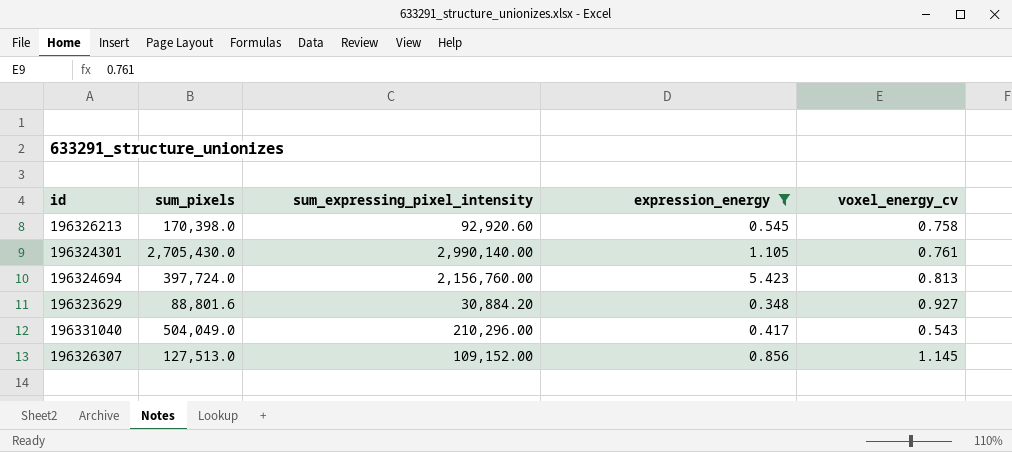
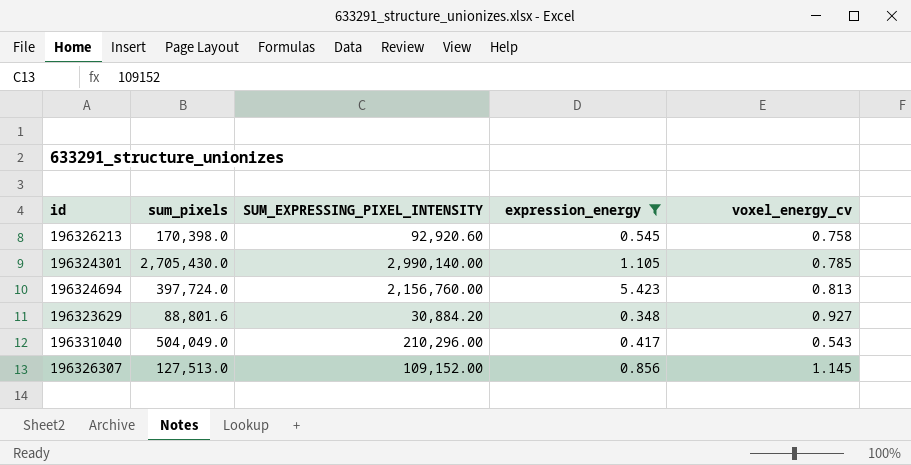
column name: sum_expressing_pixel_intensity -> SUM_EXPRESSING_PIXEL_INTENSITY
196324301 | voxel_energy_cv: 0.761 -> 0.785

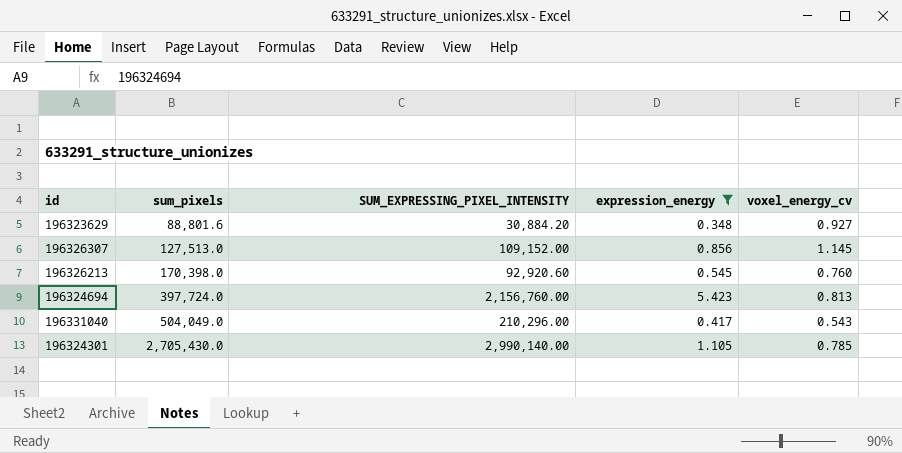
row order: none -> sum_pixels ascending
196326213 | voxel_energy_cv: 0.758 -> 0.760

